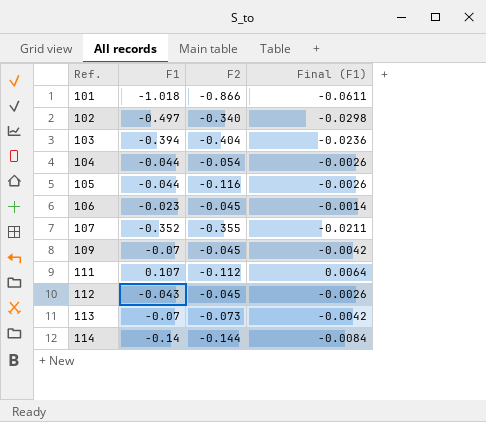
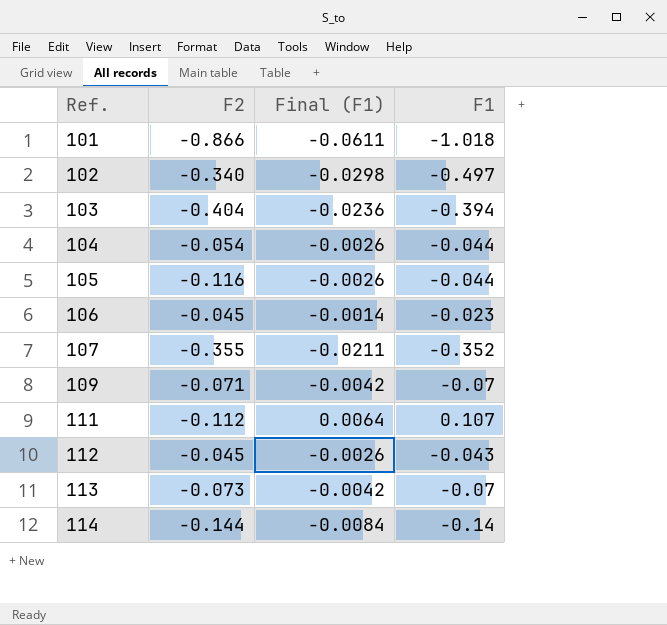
column F1 | position: 2 -> 4
109 | F2: -0.045 -> -0.071

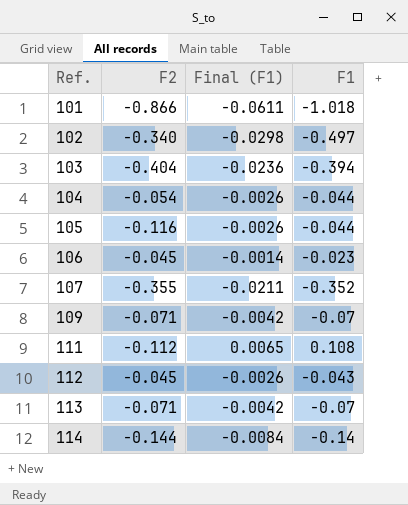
111 | Final (F1): 0.0064 -> 0.0065
111 | F1: 0.107 -> 0.108
113 | F2: -0.073 -> -0.071

